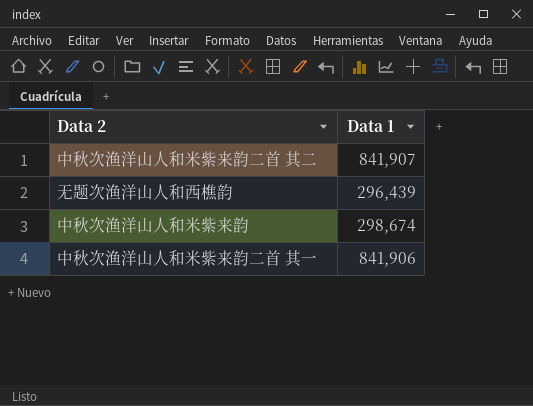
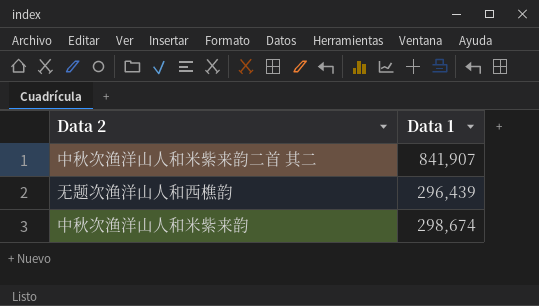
row 中秋次渔洋山人和米紫来韵二首 其一: 841,906 -> none

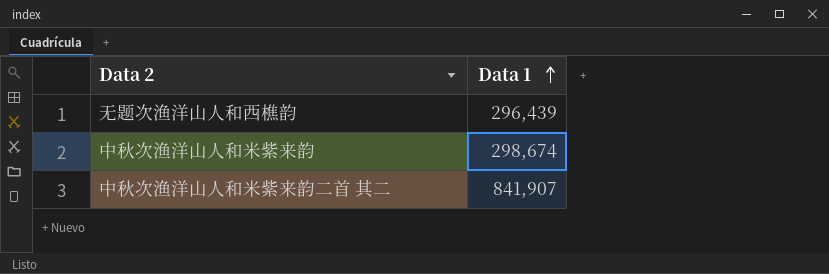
row order: none -> Data 1 ascending

